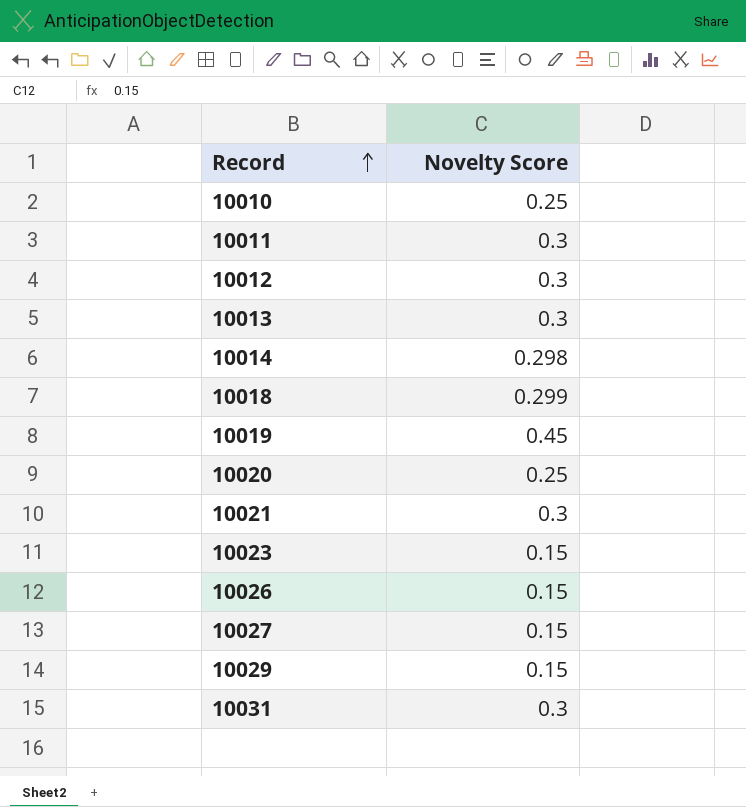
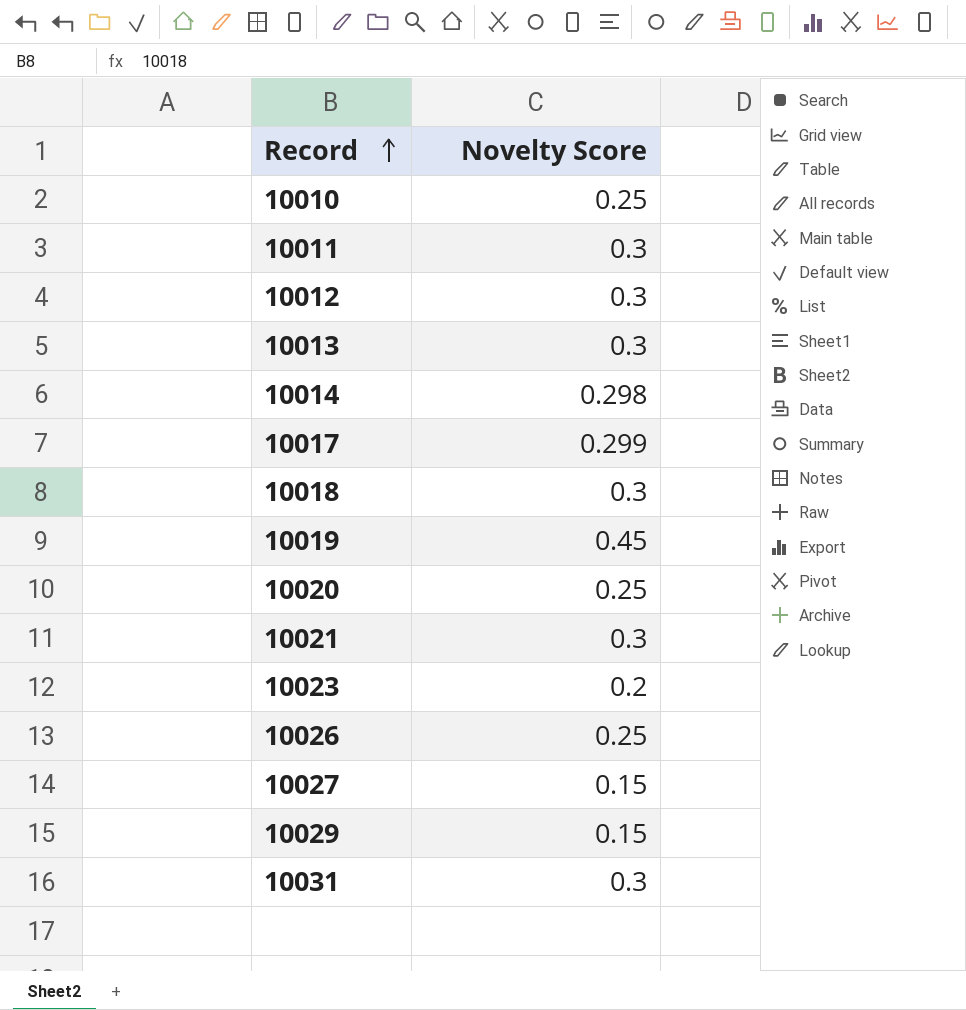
row 10017: none -> 0.299
10018 | Novelty Score: 0.299 -> 0.3
10023 | Novelty Score: 0.15 -> 0.2
10026 | Novelty Score: 0.15 -> 0.25

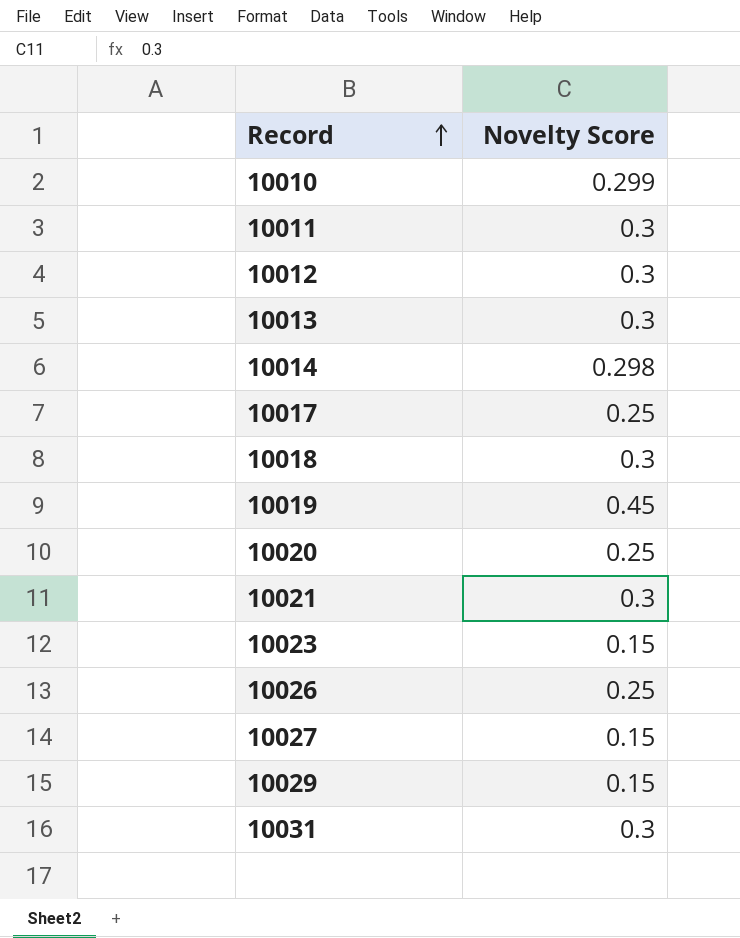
10010 | Novelty Score: 0.25 -> 0.299
10017 | Novelty Score: 0.299 -> 0.25
10023 | Novelty Score: 0.2 -> 0.15

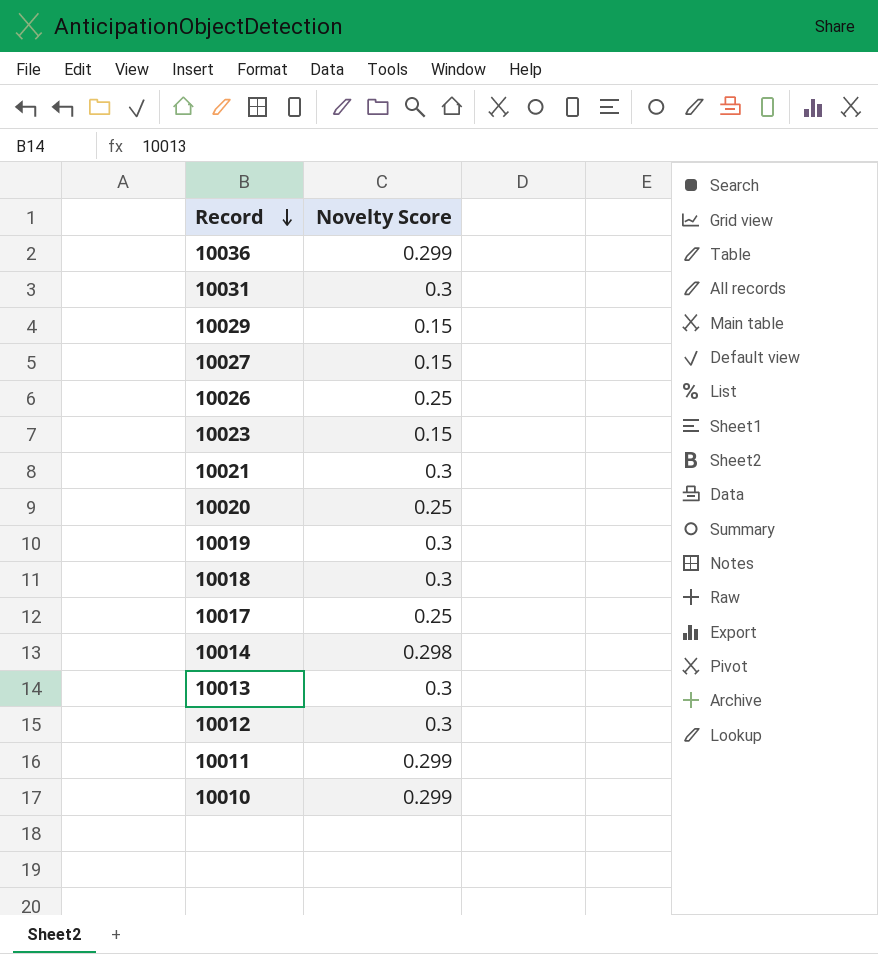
row order: Record ascending -> Record descending
row 10036: none -> 0.299
10019 | Novelty Score: 0.45 -> 0.3
10011 | Novelty Score: 0.3 -> 0.299

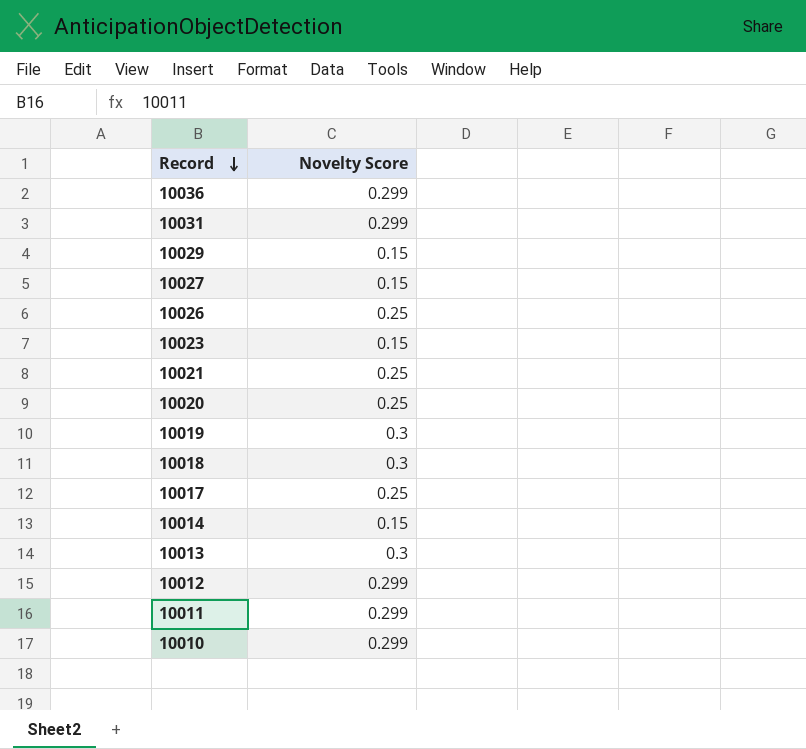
10031 | Novelty Score: 0.3 -> 0.299
10021 | Novelty Score: 0.3 -> 0.25
10014 | Novelty Score: 0.298 -> 0.15
10012 | Novelty Score: 0.3 -> 0.299

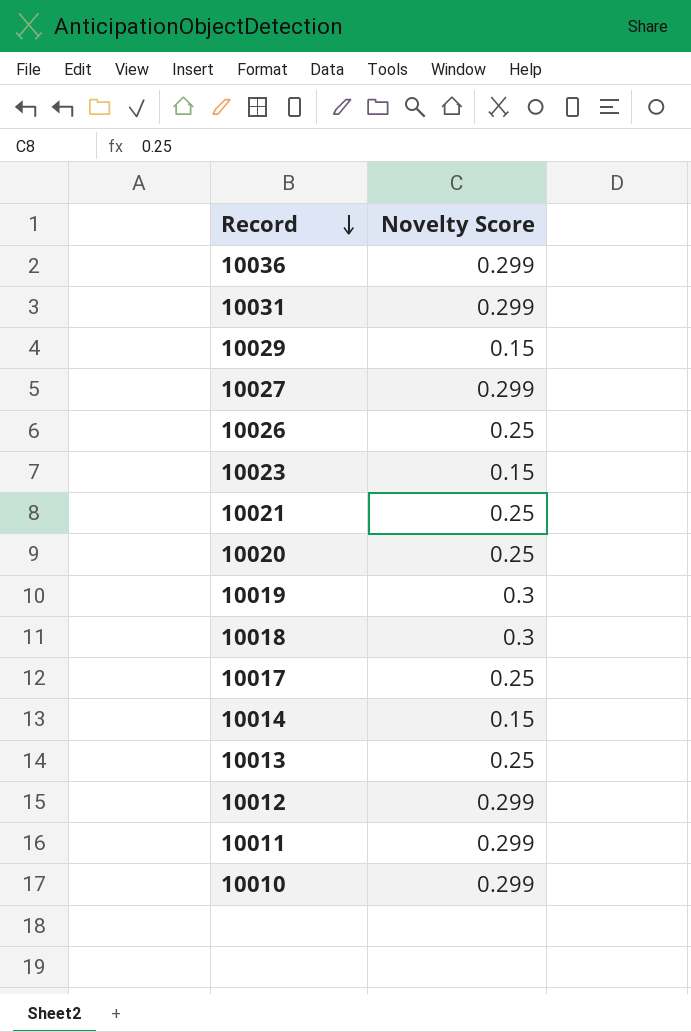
10027 | Novelty Score: 0.15 -> 0.299
10013 | Novelty Score: 0.3 -> 0.25

